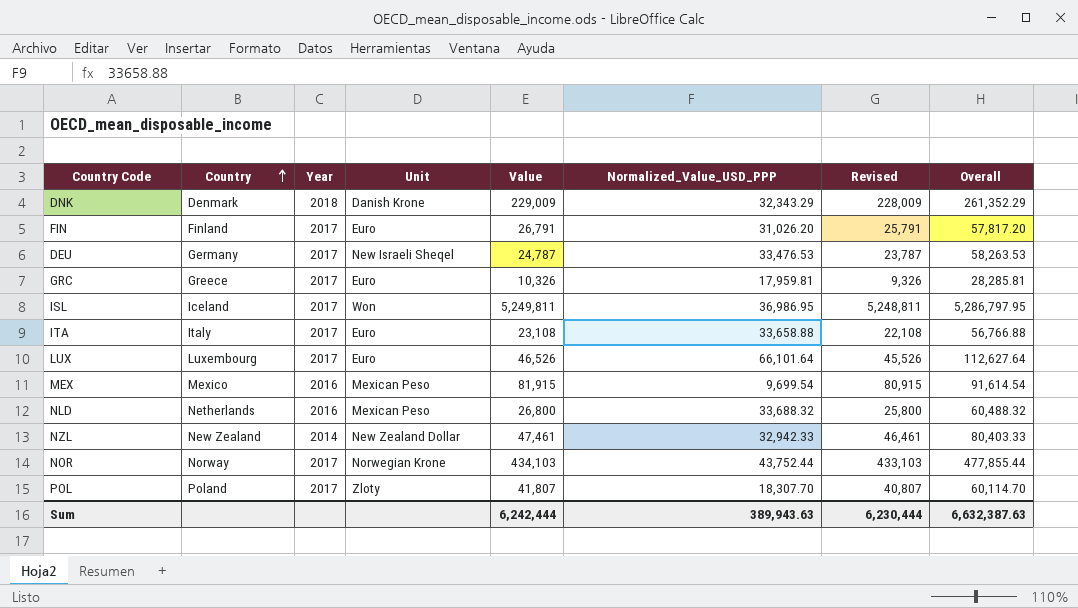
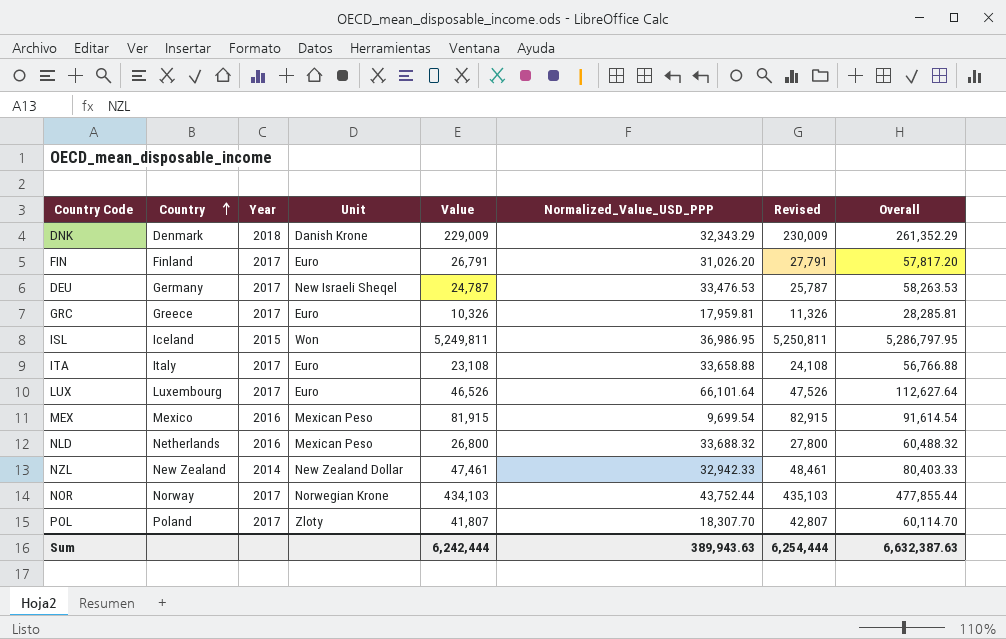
column Revised | formula: [Value] - 1000 -> [Value] + 1000
ISL | Year: 2017 -> 2015
Sum | Revised: 6,230,444 -> 6,254,444

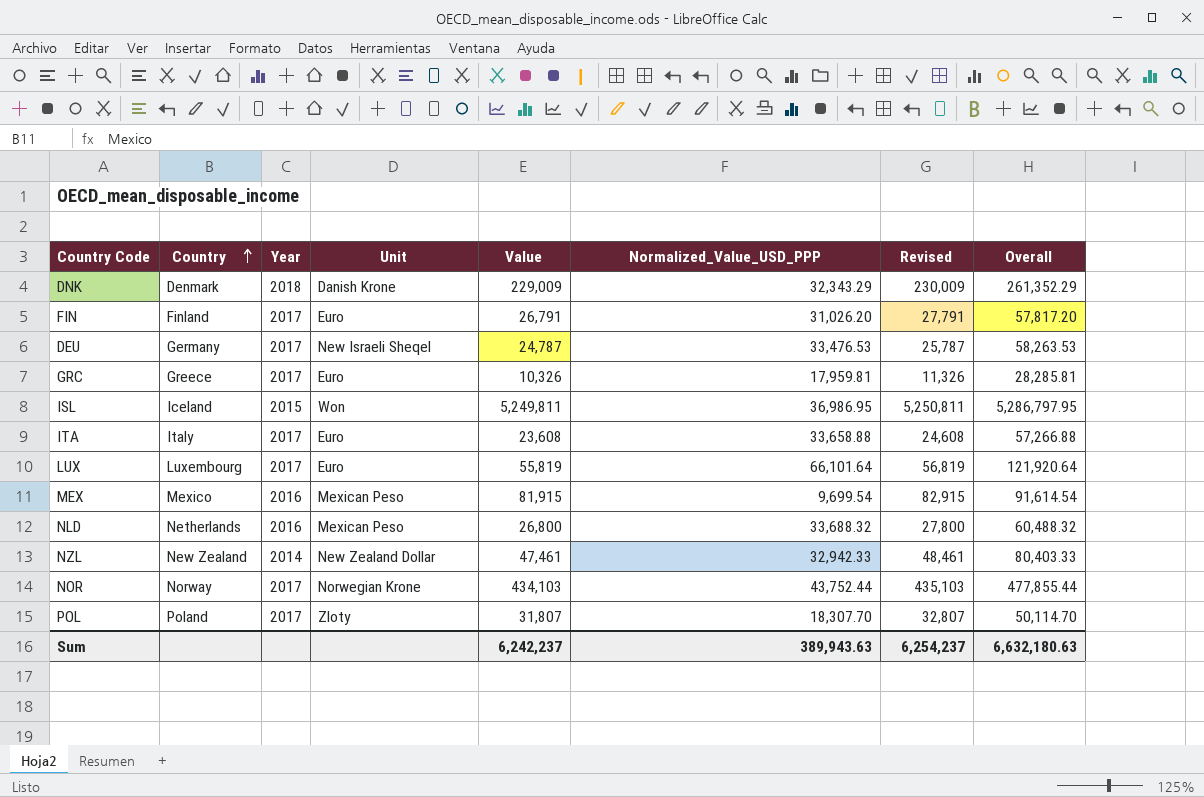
ITA | Value: 23,108 -> 23,608
ITA | Revised: 24,108 -> 24,608
ITA | Overall: 56,766.88 -> 57,266.88
LUX | Value: 46,526 -> 55,819
LUX | Revised: 47,526 -> 56,819
LUX | Overall: 112,627.64 -> 121,920.64
POL | Value: 41,807 -> 31,807
POL | Revised: 42,807 -> 32,807
POL | Overall: 60,114.70 -> 50,114.70
Sum | Value: 6,242,444 -> 6,242,237
Sum | Revised: 6,254,444 -> 6,254,237
Sum | Overall: 6,632,387.63 -> 6,632,180.63

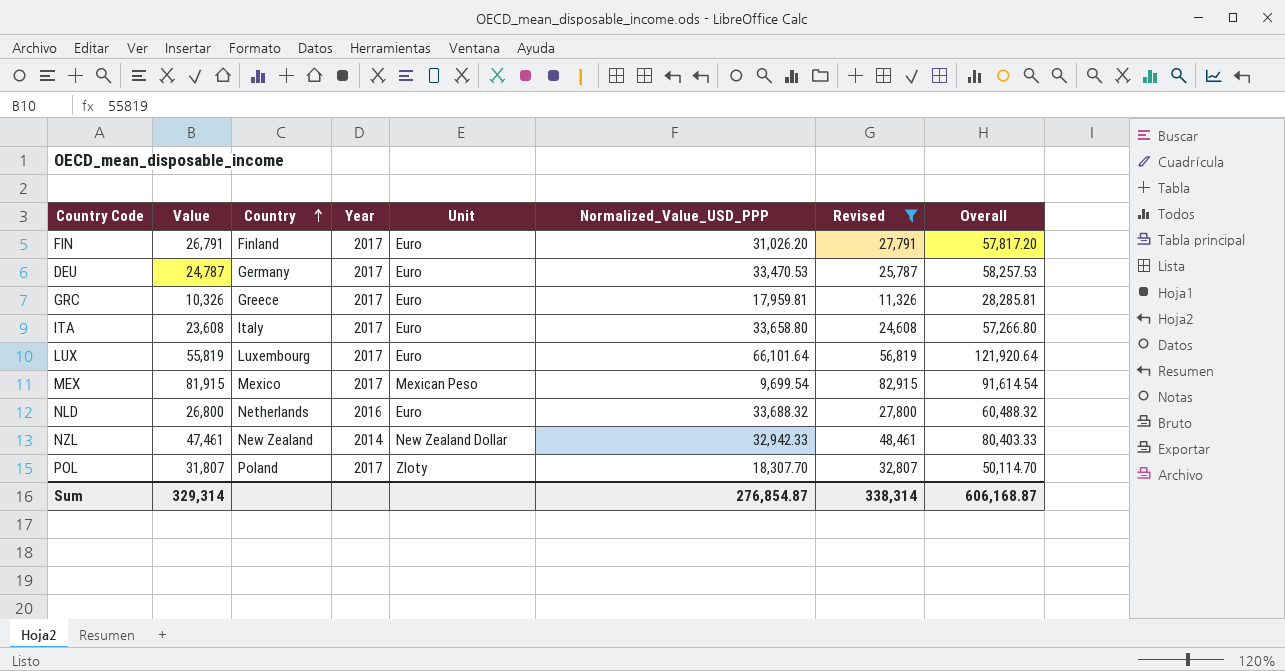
filter: none -> Revised <= 82,915
column Value | position: 5 -> 2
DEU | Unit: New Israeli Sheqel -> Euro
DEU | Normalized_Value_USD_PPP: 33,476.53 -> 33,470.53
DEU | Overall: 58,263.53 -> 58,257.53
ITA | Normalized_Value_USD_PPP: 33,658.88 -> 33,658.80
ITA | Overall: 57,266.88 -> 57,266.80
MEX | Year: 2016 -> 2017
NLD | Unit: Mexican Peso -> Euro
Sum | Value: 6,242,237 -> 329,314
Sum | Normalized_Value_USD_PPP: 389,943.63 -> 276,854.87
Sum | Revised: 6,254,237 -> 338,314
Sum | Overall: 6,632,180.63 -> 606,168.87

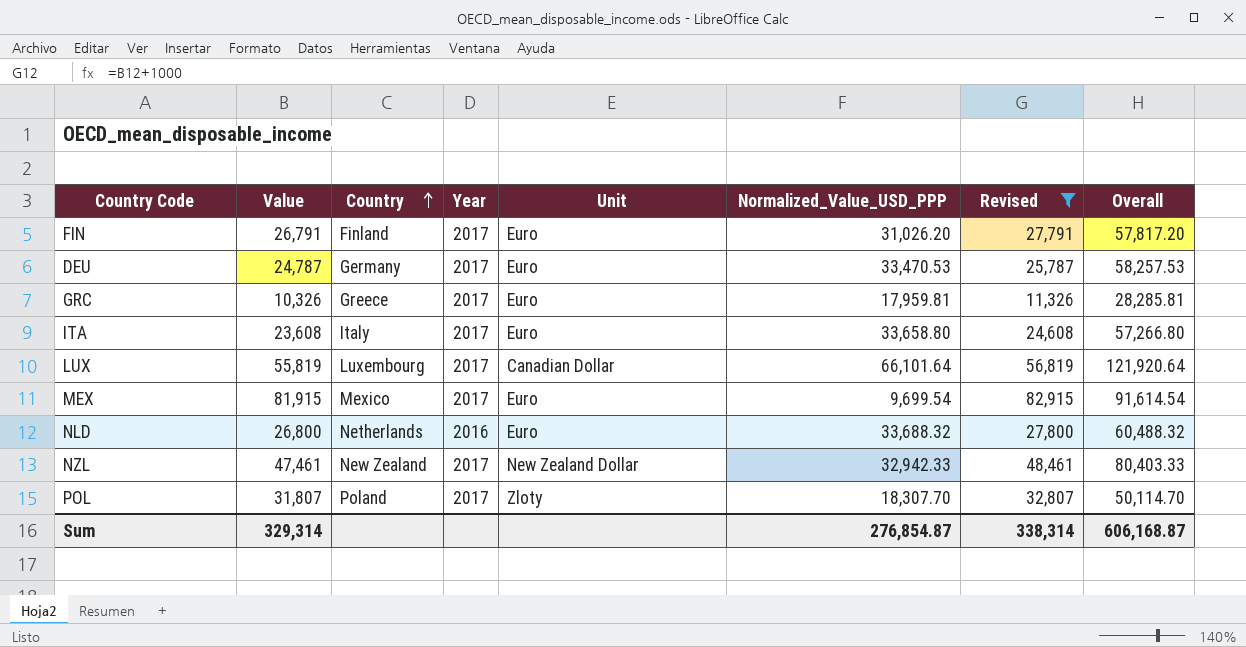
LUX | Unit: Euro -> Canadian Dollar
MEX | Unit: Mexican Peso -> Euro
NZL | Year: 2014 -> 2017

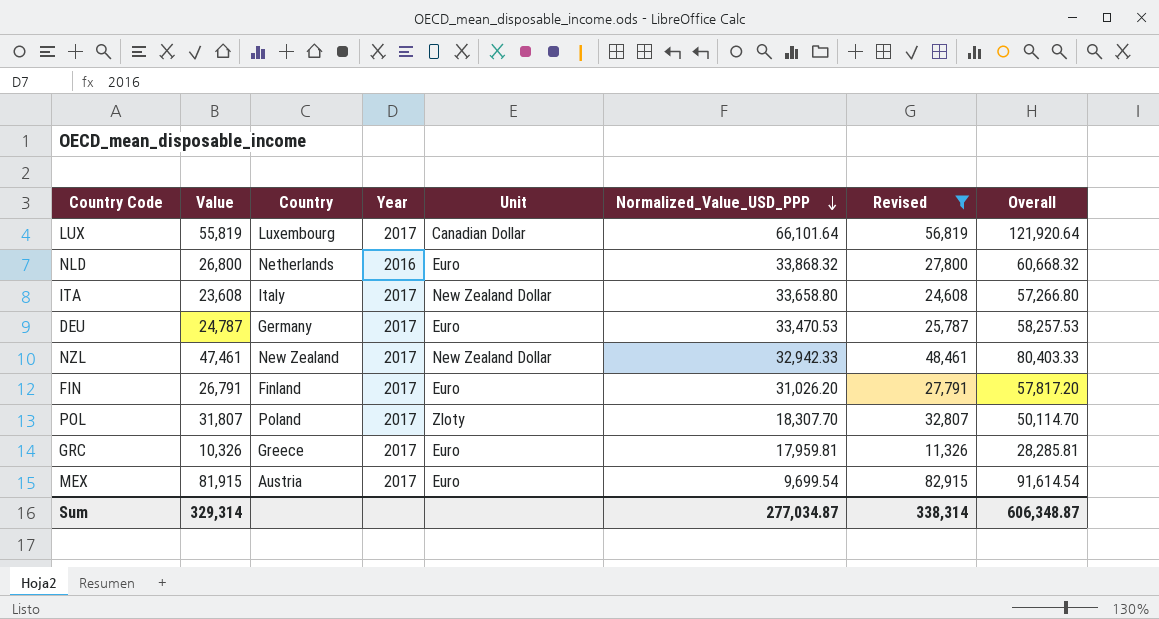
row order: Country ascending -> Normalized_Value_USD_PPP descending
NLD | Normalized_Value_USD_PPP: 33,688.32 -> 33,868.32
NLD | Overall: 60,488.32 -> 60,668.32
ITA | Unit: Euro -> New Zealand Dollar
MEX | Country: Mexico -> Austria
Sum | Normalized_Value_USD_PPP: 276,854.87 -> 277,034.87
Sum | Overall: 606,168.87 -> 606,348.87

